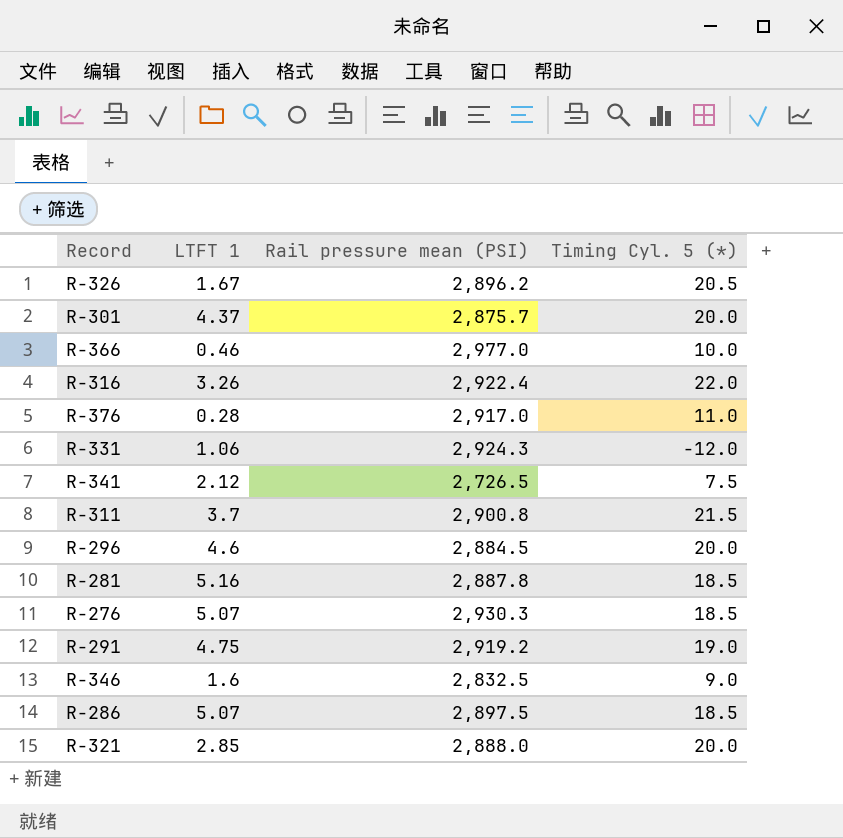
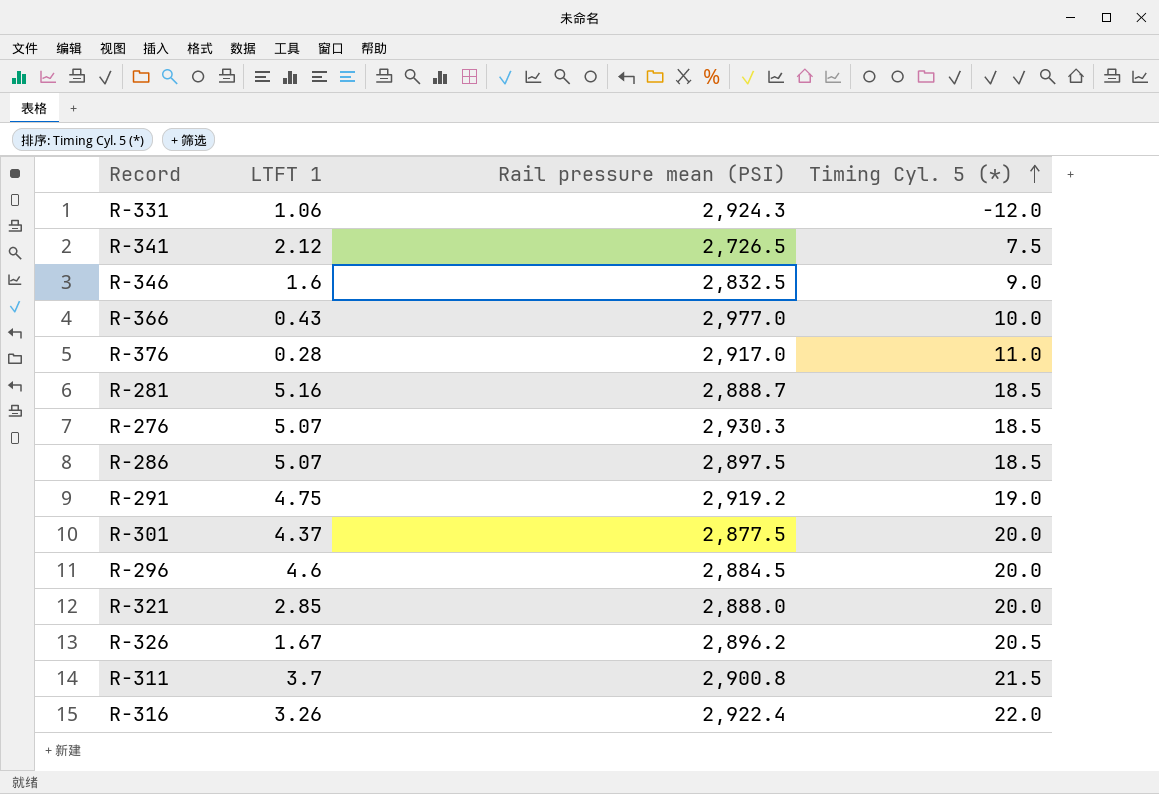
row order: none -> Timing Cyl. 5 (*) ascending
R-366 | LTFT 1: 0.46 -> 0.43
R-281 | Rail pressure mean (PSI): 2,887.8 -> 2,888.7
R-301 | Rail pressure mean (PSI): 2,875.7 -> 2,877.5

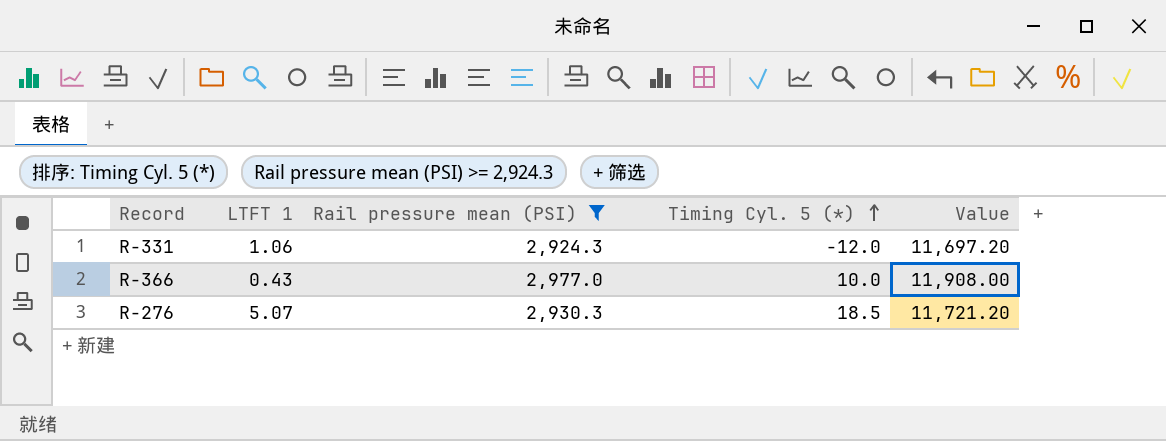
filter: none -> Rail pressure mean (PSI) >= 2,924.3
column Value | formula: none -> [Rail pressure mean (PSI)] * 4

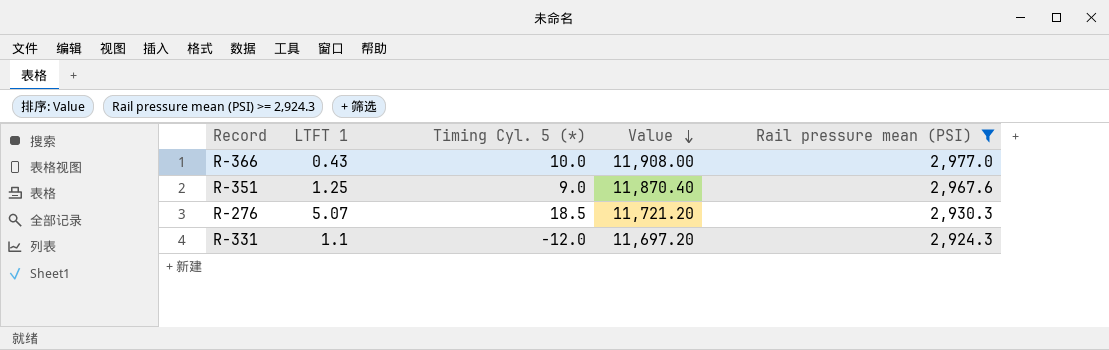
row order: Timing Cyl. 5 (*) ascending -> Value descending
column Rail pressure mean (PSI) | position: 3 -> 5
row R-351: none -> 1.25 | 9.0 | 11,870.40 | 2,967.6
R-331 | LTFT 1: 1.06 -> 1.1

